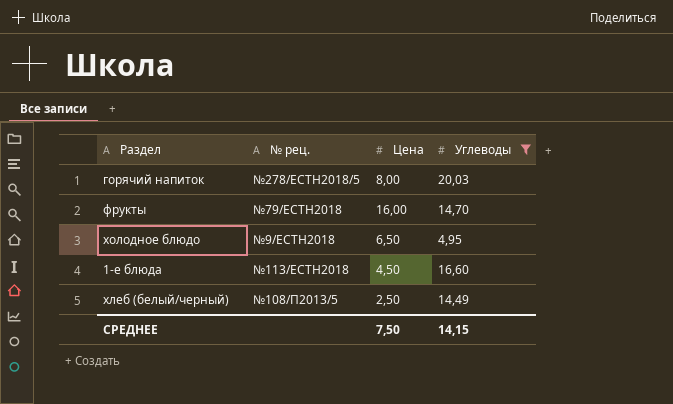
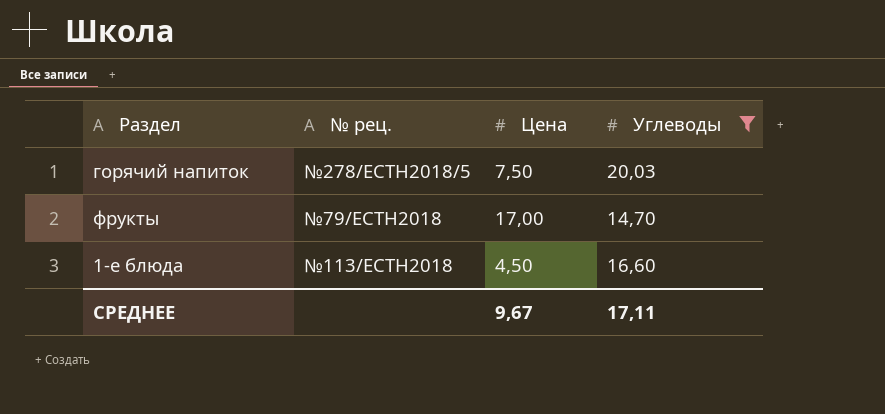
row холодное блюдо: №9/ЕСТН2018 | 6,50 | 4,95 -> none
row хлеб (белый/черный): №108/П2013/5 | 2,50 | 14,49 -> none
горячий напиток | Цена: 8,00 -> 7,50
фрукты | Цена: 16,00 -> 17,00
СРЕДНЕЕ | Цена: 7,50 -> 9,67
СРЕДНЕЕ | Углеводы: 14,15 -> 17,11

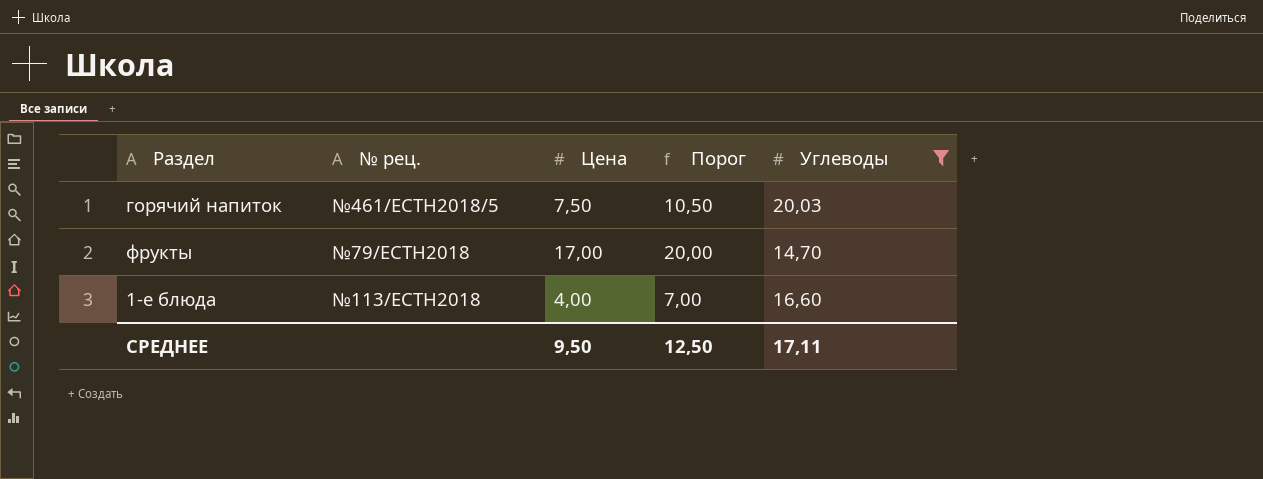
column Порог | formula: none -> [Цена] + 3
горячий напиток | № рец.: №278/ЕСТН2018/5 -> №461/ЕСТН2018/5
1-е блюда | Цена: 4,50 -> 4,00
СРЕДНЕЕ | Цена: 9,67 -> 9,50

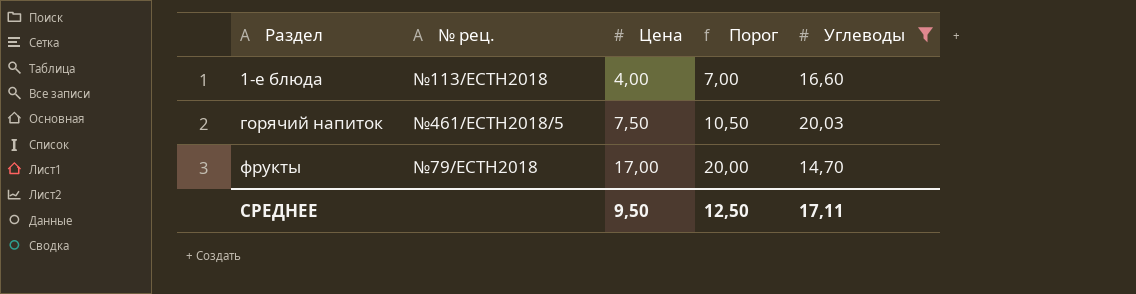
row order: none -> Раздел ascending

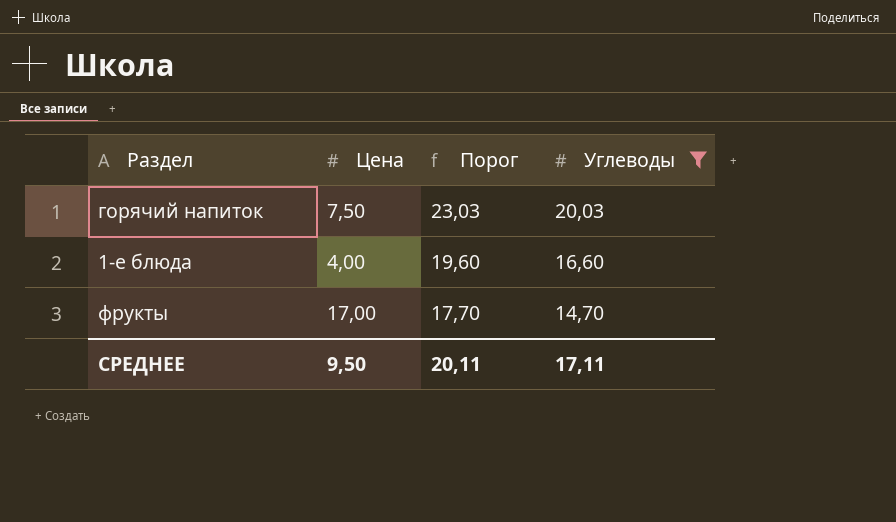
row order: Раздел ascending -> Порог descending
column № рец. | position: 2 -> none
column Порог | formula: [Цена] + 3 -> [Углеводы] + 3
СРЕДНЕЕ | Порог: 12,50 -> 20,11

